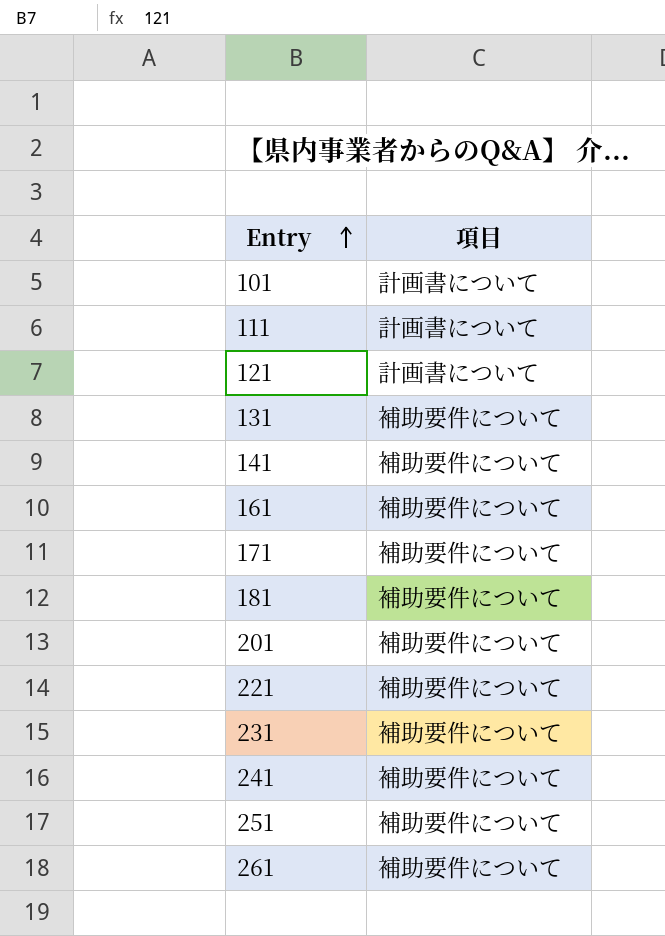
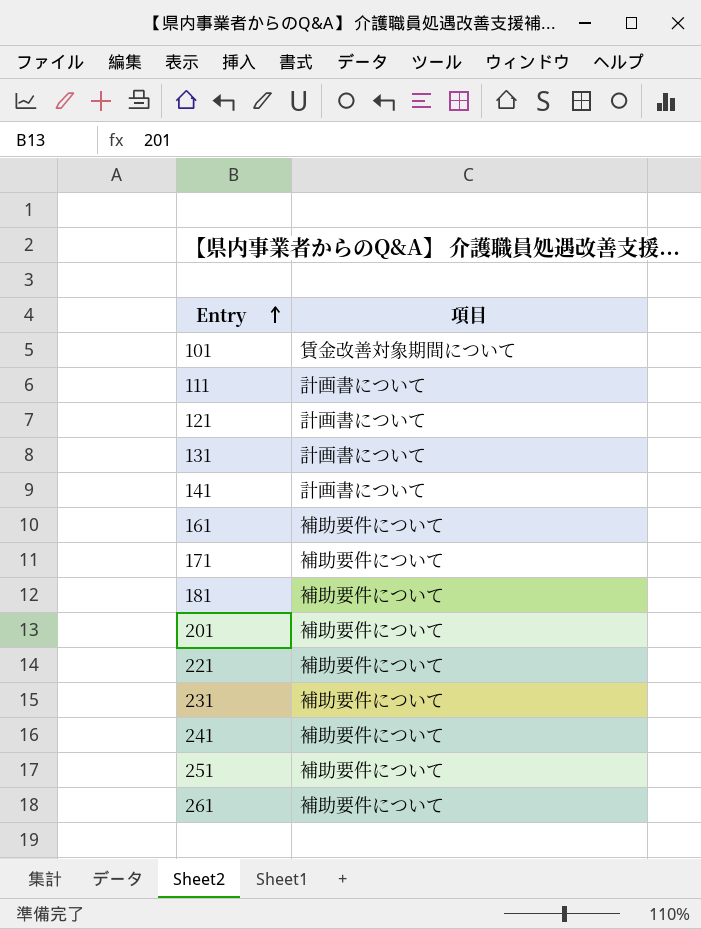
101 | 項目: 計画書について -> 賃金改善対象期間について
131 | 項目: 補助要件について -> 計画書について
141 | 項目: 補助要件について -> 計画書について

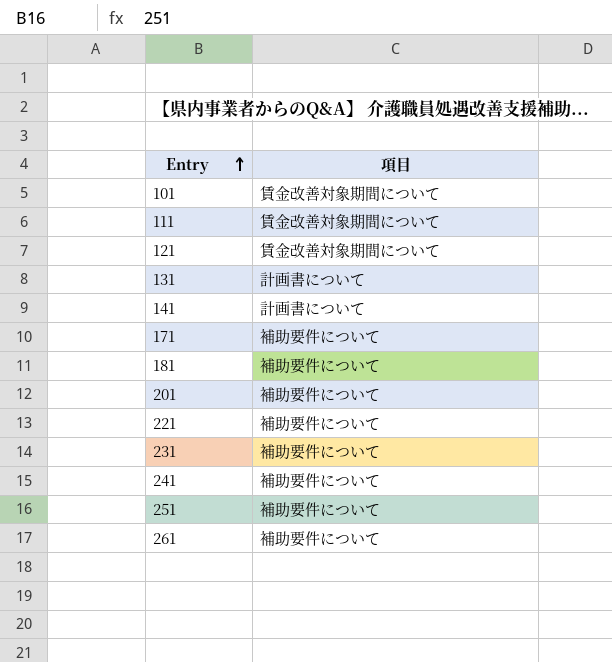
row 161: 補助要件について -> none
111 | 項目: 計画書について -> 賃金改善対象期間について
121 | 項目: 計画書について -> 賃金改善対象期間について

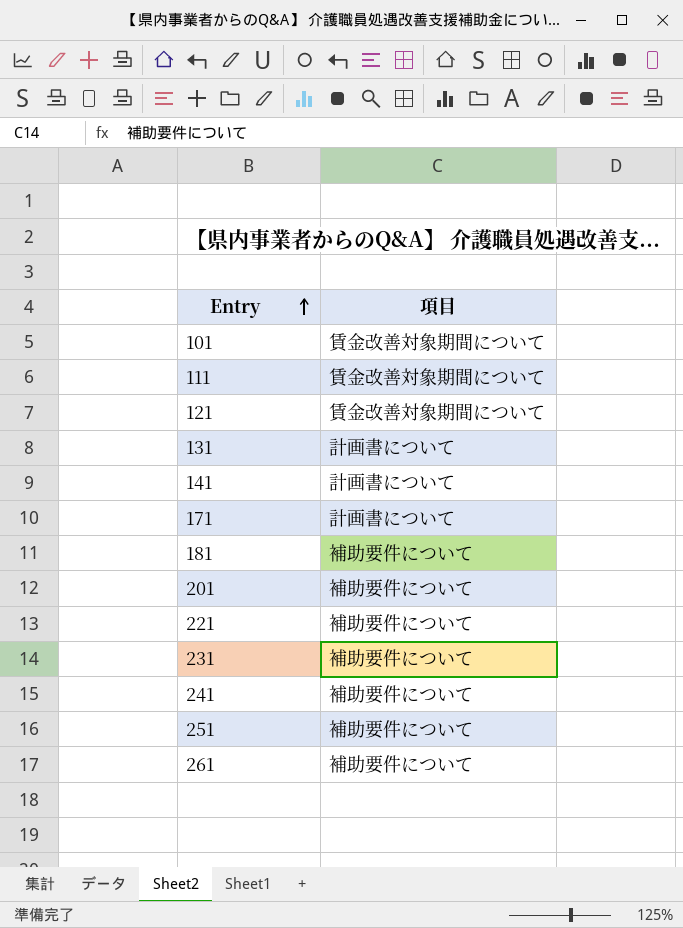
171 | 項目: 補助要件について -> 計画書について

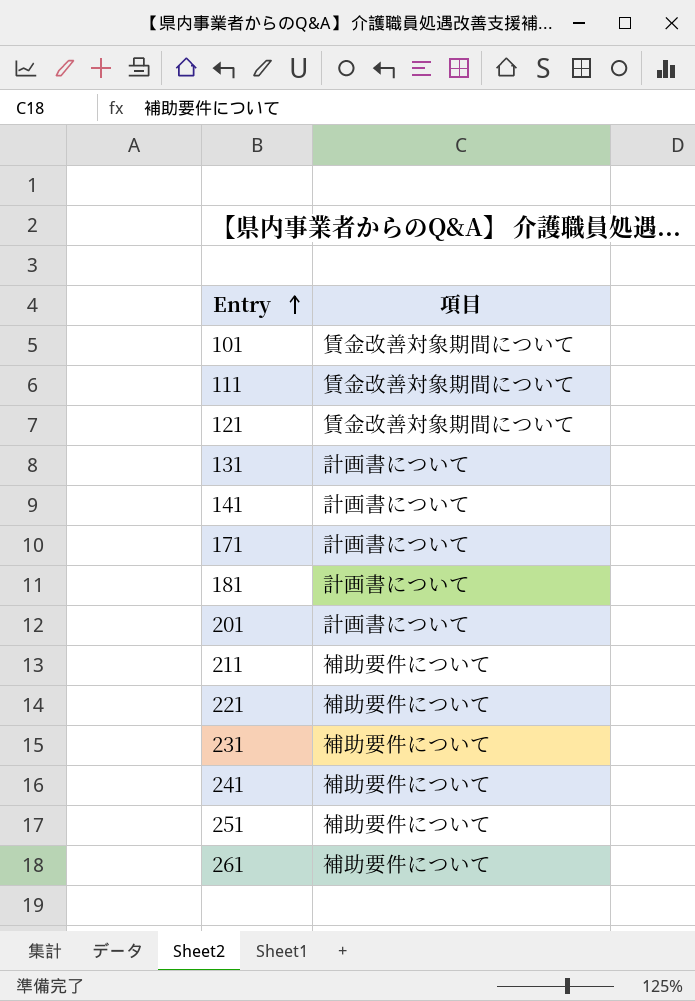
181 | 項目: 補助要件について -> 計画書について
201 | 項目: 補助要件について -> 計画書について
row 211: none -> 補助要件について

